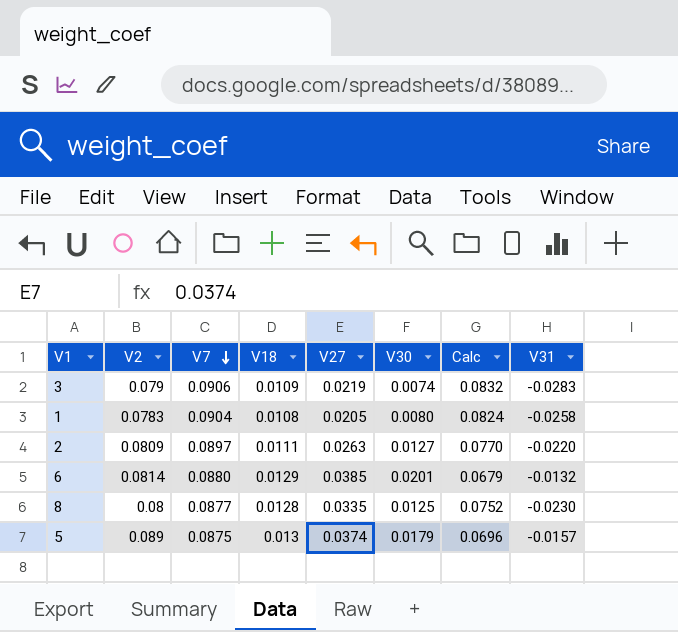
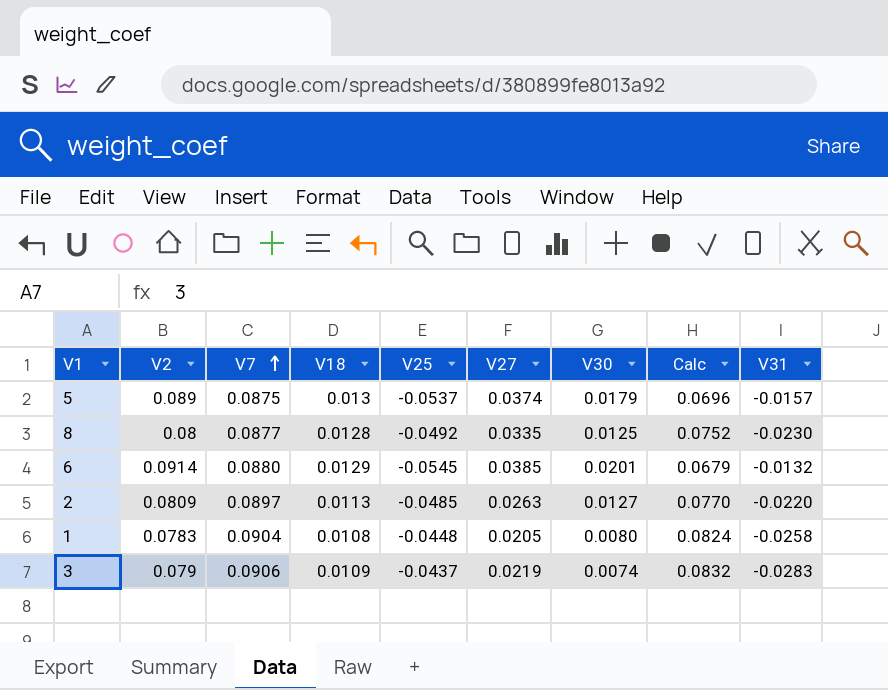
row order: V7 descending -> V7 ascending
column V25 | position: none -> 5
6 | V2: 0.0814 -> 0.0914
2 | V18: 0.0111 -> 0.0113

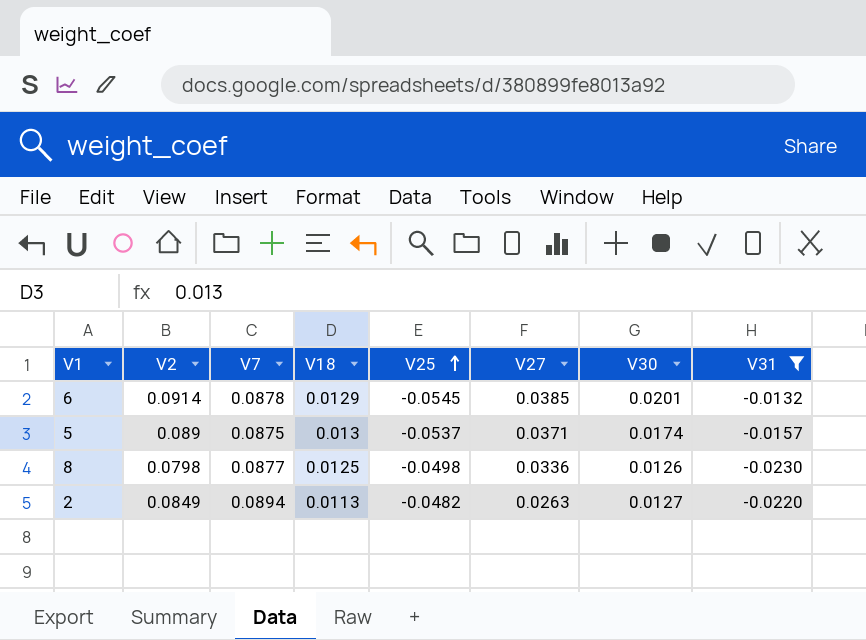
filter: none -> V31 >= -0.0230
row order: V7 ascending -> V25 ascending
column Calc | formula: [V7] - [V30] -> none
6 | V7: 0.0880 -> 0.0878
5 | V27: 0.0374 -> 0.0371
5 | V30: 0.0179 -> 0.0174
8 | V2: 0.08 -> 0.0798
8 | V18: 0.0128 -> 0.0125
8 | V25: -0.0492 -> -0.0498
8 | V27: 0.0335 -> 0.0336
8 | V30: 0.0125 -> 0.0126
2 | V2: 0.0809 -> 0.0849
2 | V7: 0.0897 -> 0.0894
2 | V25: -0.0485 -> -0.0482

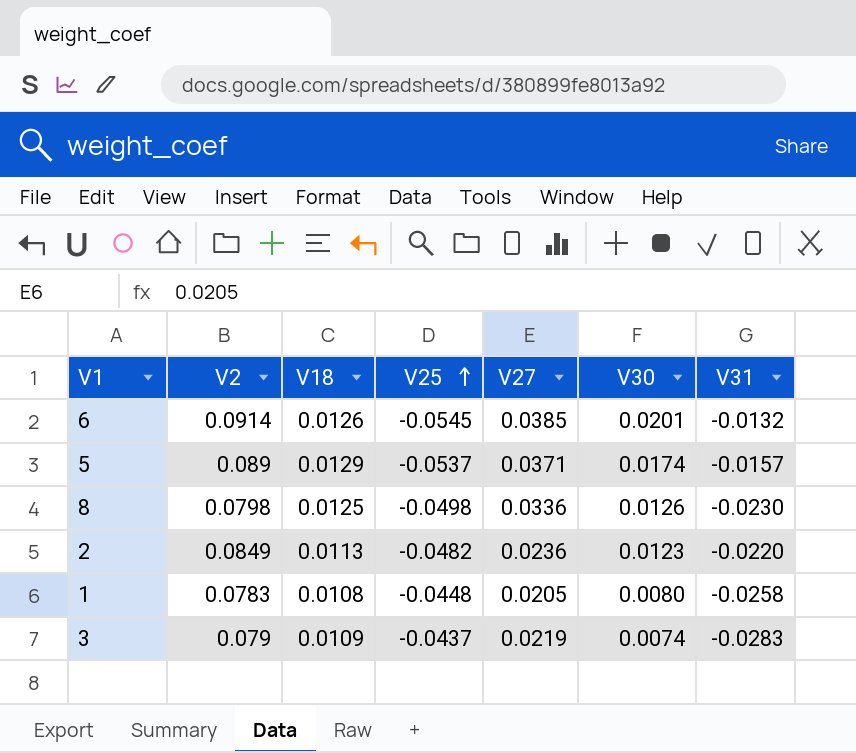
filter: V31 >= -0.0230 -> none
column V7 | position: 3 -> none
6 | V18: 0.0129 -> 0.0126
5 | V18: 0.013 -> 0.0129
2 | V27: 0.0263 -> 0.0236
2 | V30: 0.0127 -> 0.0123

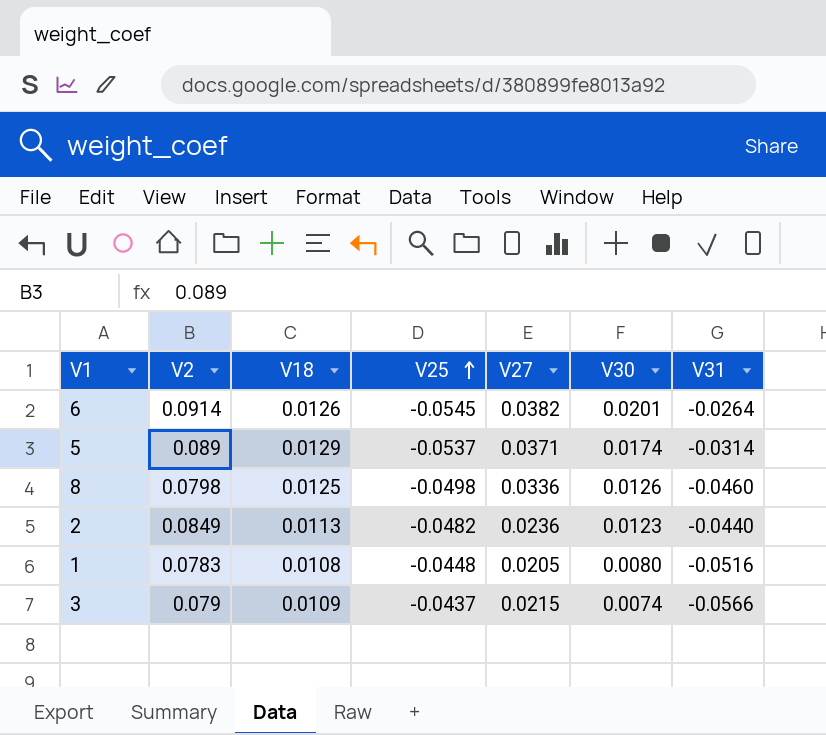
6 | V27: 0.0385 -> 0.0382
6 | V31: -0.0132 -> -0.0264
5 | V31: -0.0157 -> -0.0314
8 | V31: -0.0230 -> -0.0460
2 | V31: -0.0220 -> -0.0440
1 | V31: -0.0258 -> -0.0516
3 | V27: 0.0219 -> 0.0215
3 | V31: -0.0283 -> -0.0566

